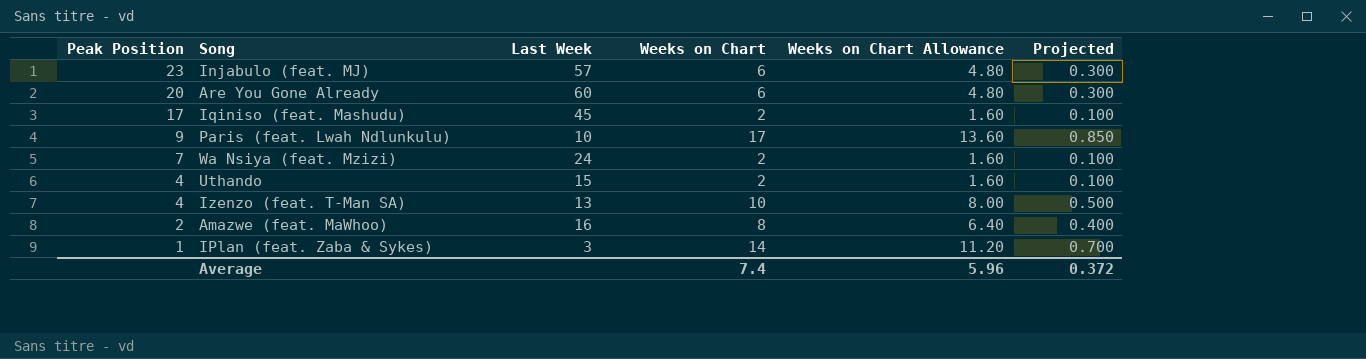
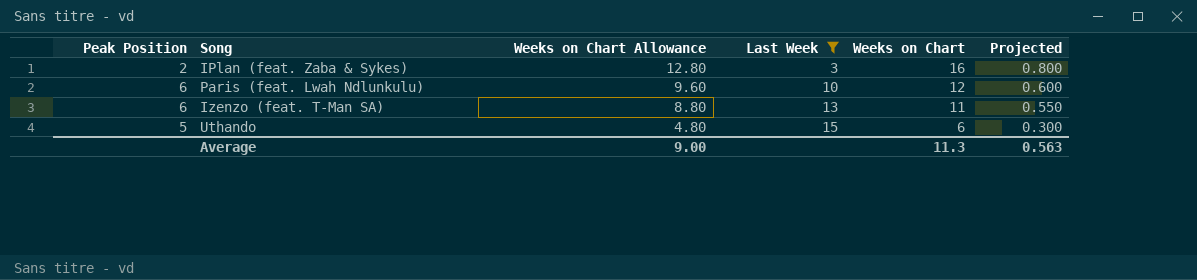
filter: none -> Last Week <= 15
row order: Peak Position descending -> Weeks on Chart Allowance descending
column Weeks on Chart Allowance | position: 5 -> 3
IPlan (feat. Zaba & Sykes) | Peak Position: 1 -> 2
IPlan (feat. Zaba & Sykes) | Weeks on Chart Allowance: 11.20 -> 12.80
IPlan (feat. Zaba & Sykes) | Weeks on Chart: 14 -> 16
IPlan (feat. Zaba & Sykes) | Projected: 0.700 -> 0.800
Paris (feat. Lwah Ndlunkulu) | Peak Position: 9 -> 6
Paris (feat. Lwah Ndlunkulu) | Weeks on Chart Allowance: 13.60 -> 9.60
Paris (feat. Lwah Ndlunkulu) | Weeks on Chart: 17 -> 12
Paris (feat. Lwah Ndlunkulu) | Projected: 0.850 -> 0.600
Izenzo (feat. T-Man SA) | Peak Position: 4 -> 6
Izenzo (feat. T-Man SA) | Weeks on Chart Allowance: 8.00 -> 8.80
Izenzo (feat. T-Man SA) | Weeks on Chart: 10 -> 11
Izenzo (feat. T-Man SA) | Projected: 0.500 -> 0.550
Uthando | Peak Position: 4 -> 5
Uthando | Weeks on Chart Allowance: 1.60 -> 4.80
Uthando | Weeks on Chart: 2 -> 6
Uthando | Projected: 0.100 -> 0.300
Average | Weeks on Chart Allowance: 5.96 -> 9.00
Average | Weeks on Chart: 7.4 -> 11.3
Average | Projected: 0.372 -> 0.563

